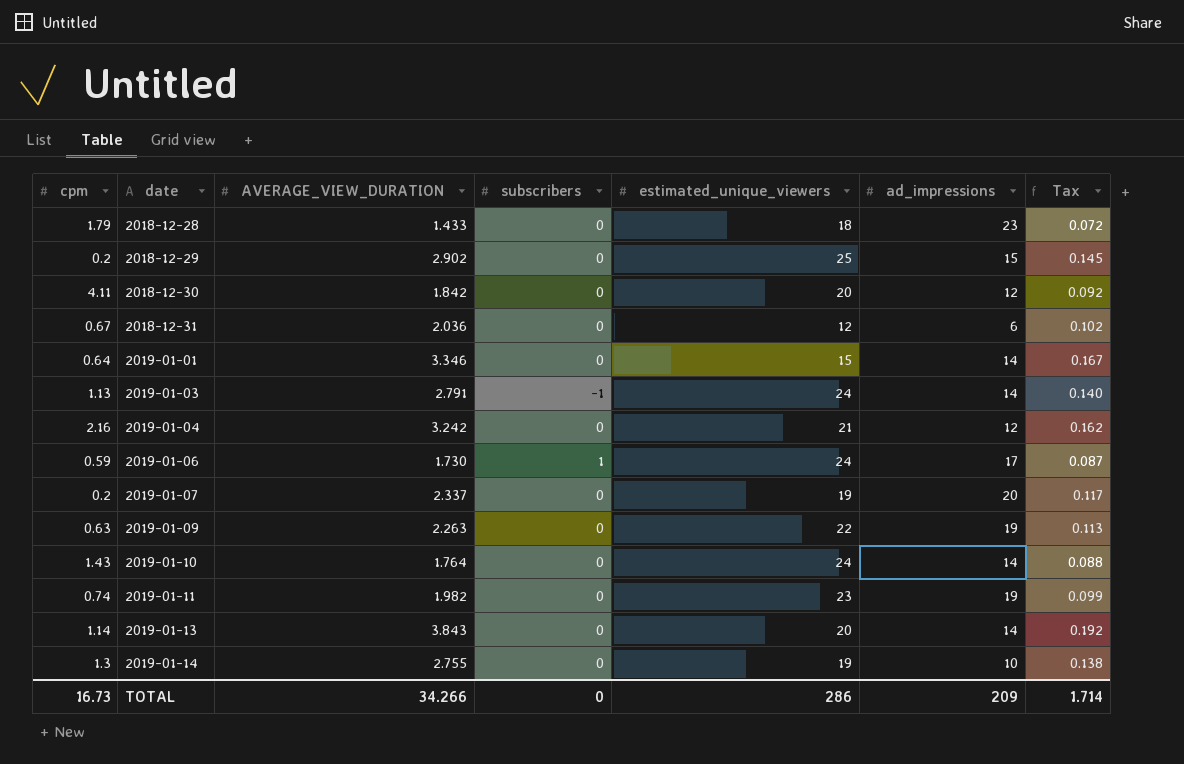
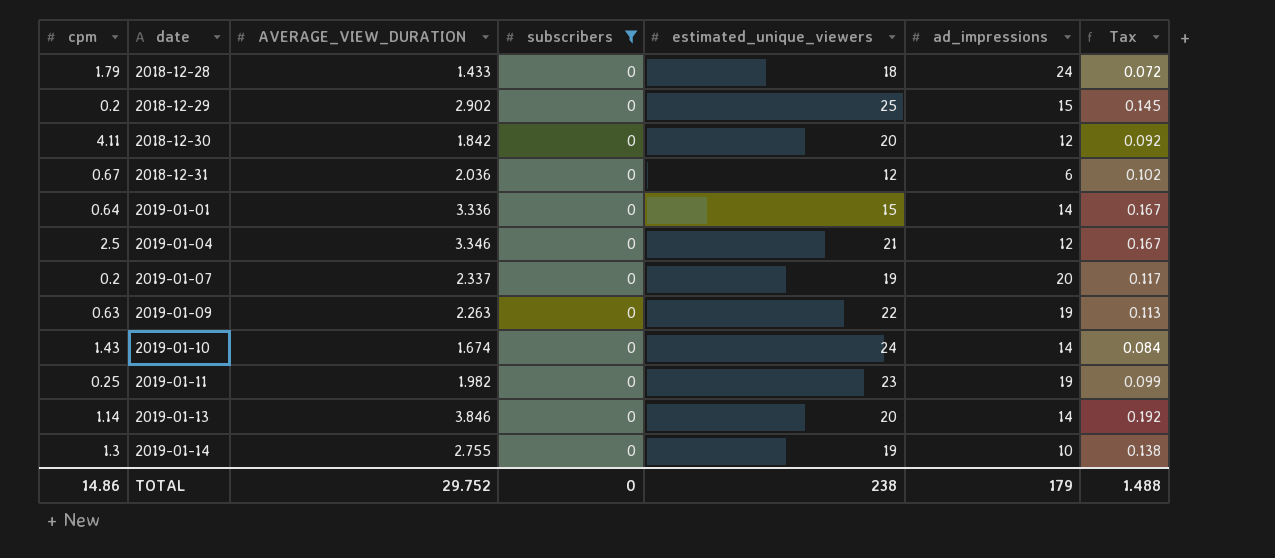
filter: none -> subscribers = 0
2018-12-28 | ad_impressions: 23 -> 24
2019-01-01 | AVERAGE_VIEW_DURATION: 3.346 -> 3.336
2019-01-04 | cpm: 2.16 -> 2.5
2019-01-04 | AVERAGE_VIEW_DURATION: 3.242 -> 3.346
2019-01-04 | Tax: 0.162 -> 0.167
2019-01-10 | AVERAGE_VIEW_DURATION: 1.764 -> 1.674
2019-01-10 | Tax: 0.088 -> 0.084
2019-01-11 | cpm: 0.74 -> 0.25
2019-01-13 | AVERAGE_VIEW_DURATION: 3.843 -> 3.846
TOTAL | cpm: 16.73 -> 14.86
TOTAL | AVERAGE_VIEW_DURATION: 34.266 -> 29.752
TOTAL | estimated_unique_viewers: 286 -> 238
TOTAL | ad_impressions: 209 -> 179
TOTAL | Tax: 1.714 -> 1.488

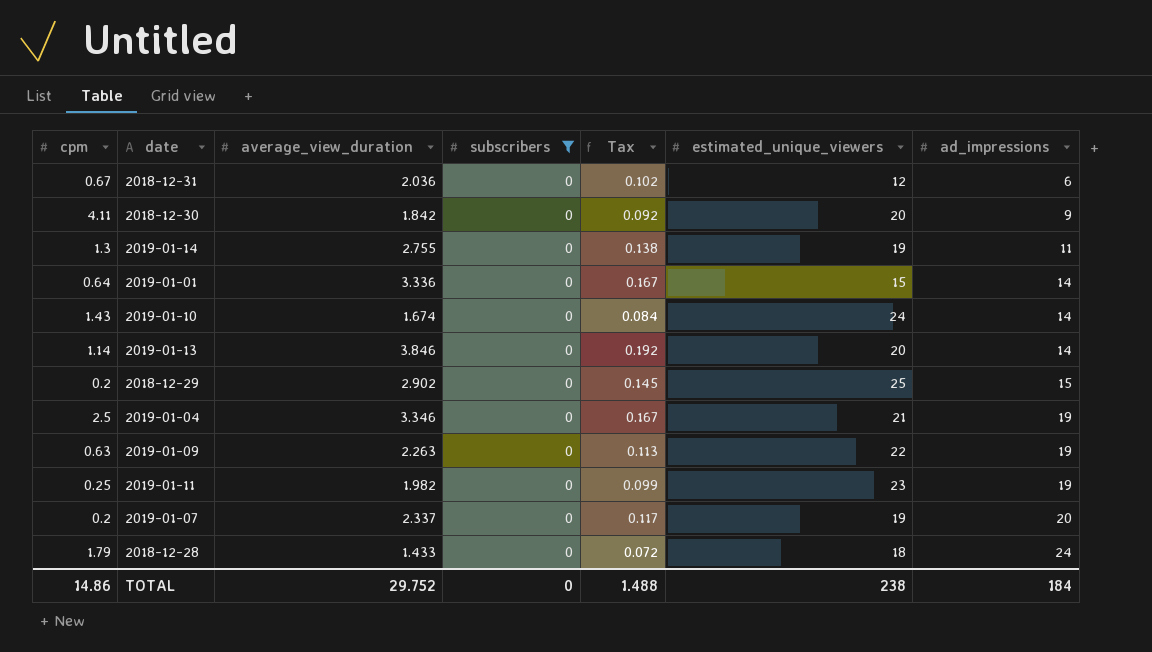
row order: date ascending -> ad_impressions ascending
column name: AVERAGE_VIEW_DURATION -> average_view_duration
column Tax | position: 7 -> 5
2018-12-30 | ad_impressions: 12 -> 9
2019-01-14 | ad_impressions: 10 -> 11
2019-01-04 | ad_impressions: 12 -> 19
TOTAL | ad_impressions: 179 -> 184

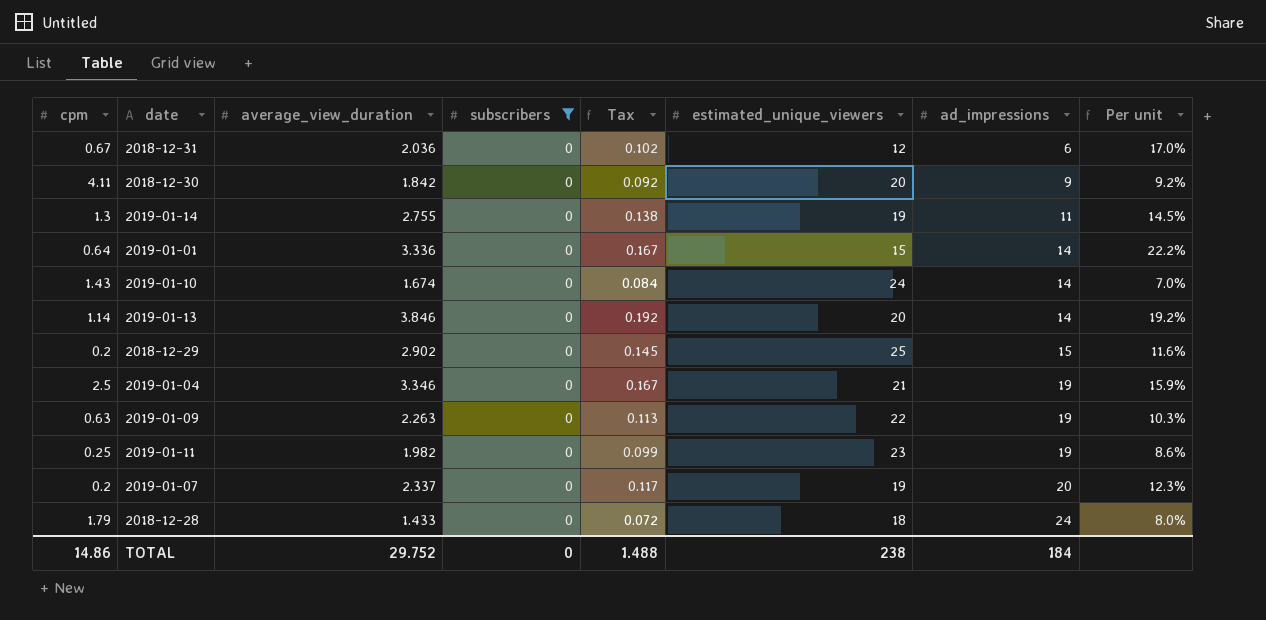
column Per unit | formula: none -> [average_view_duration] / [estimated_unique_viewers]

